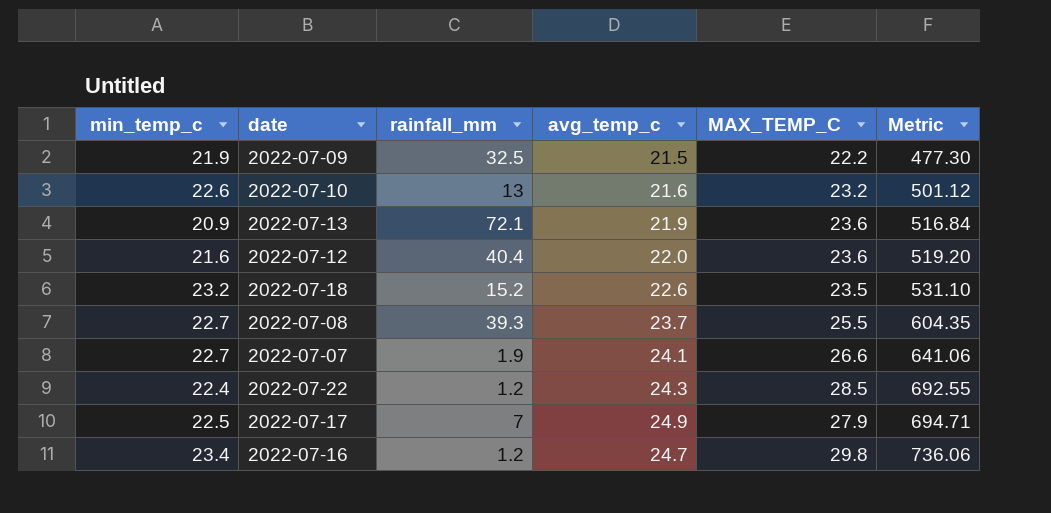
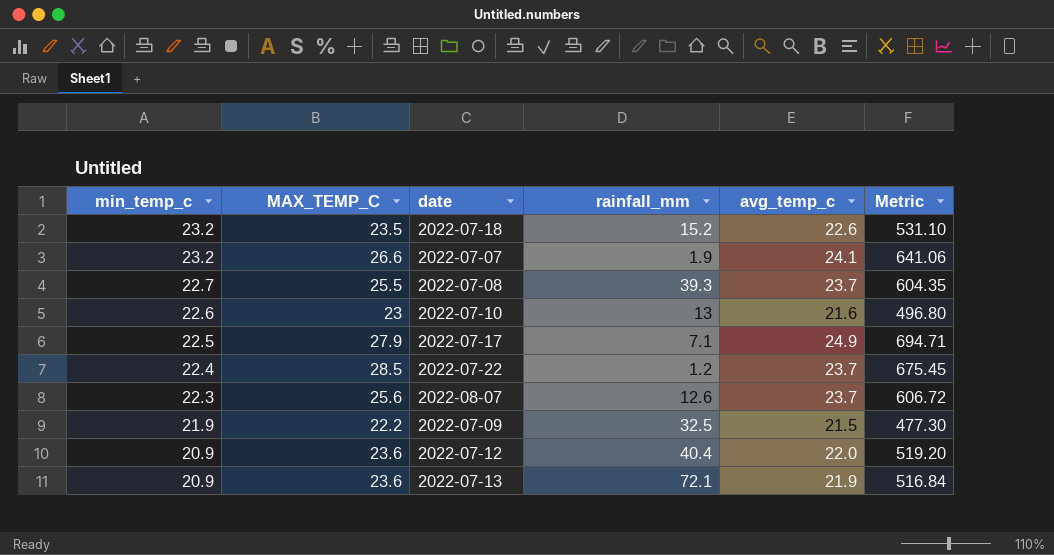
row order: Metric ascending -> min_temp_c descending
column MAX_TEMP_C | position: 5 -> 2
row 2022-07-16: 23.4 | 1.2 | 24.7 | 29.8 | 736.06 -> none
2022-07-07 | min_temp_c: 22.7 -> 23.2
2022-07-10 | MAX_TEMP_C: 23.2 -> 23
2022-07-10 | Metric: 501.12 -> 496.80
2022-07-17 | rainfall_mm: 7 -> 7.1
2022-07-22 | avg_temp_c: 24.3 -> 23.7
2022-07-22 | Metric: 692.55 -> 675.45
row 2022-08-07: none -> 22.3 | 25.6 | 12.6 | 23.7 | 606.72
2022-07-12 | min_temp_c: 21.6 -> 20.9

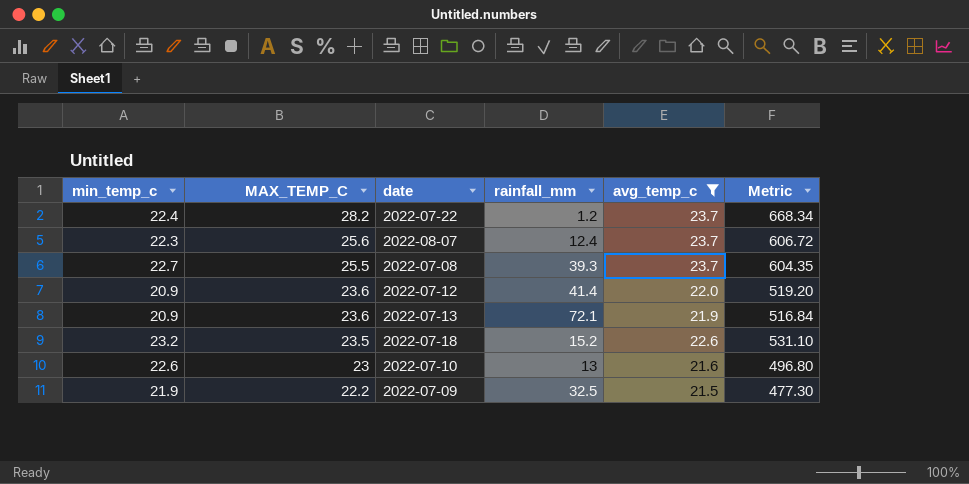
filter: none -> avg_temp_c <= 23.7
row order: min_temp_c descending -> MAX_TEMP_C descending
2022-07-22 | MAX_TEMP_C: 28.5 -> 28.2
2022-07-22 | Metric: 675.45 -> 668.34
2022-08-07 | rainfall_mm: 12.6 -> 12.4
2022-07-12 | rainfall_mm: 40.4 -> 41.4

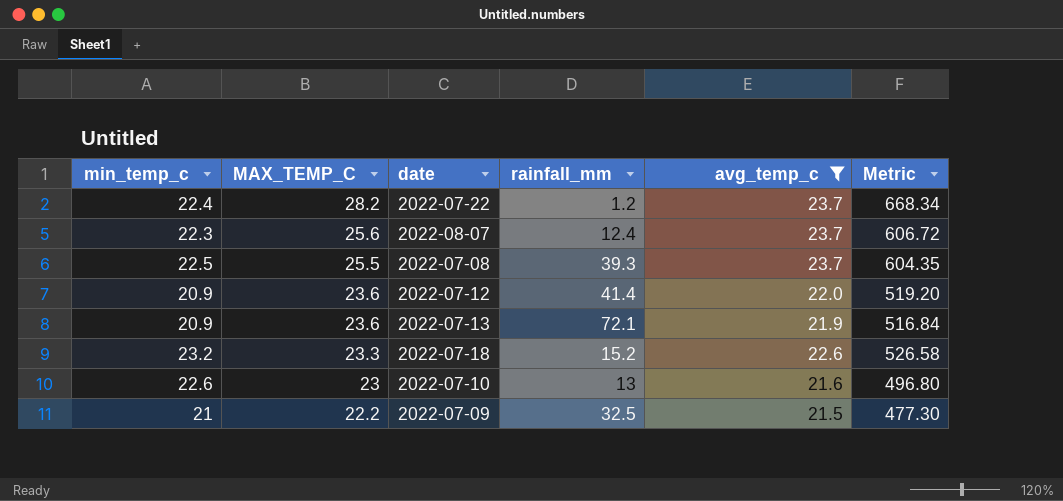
2022-07-08 | min_temp_c: 22.7 -> 22.5
2022-07-18 | MAX_TEMP_C: 23.5 -> 23.3
2022-07-18 | Metric: 531.10 -> 526.58
2022-07-09 | min_temp_c: 21.9 -> 21

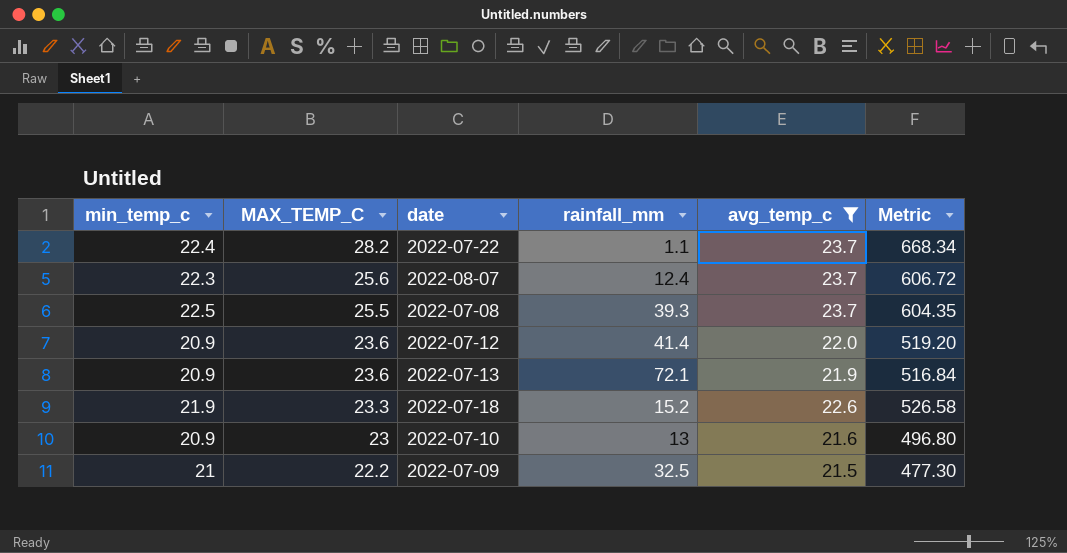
2022-07-22 | rainfall_mm: 1.2 -> 1.1
2022-07-18 | min_temp_c: 23.2 -> 21.9
2022-07-10 | min_temp_c: 22.6 -> 20.9

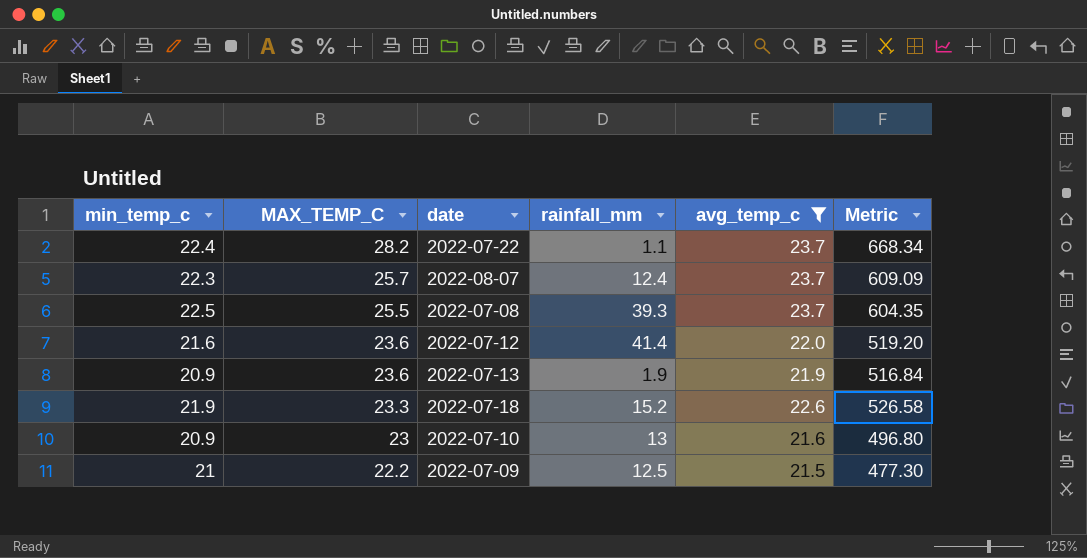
2022-08-07 | MAX_TEMP_C: 25.6 -> 25.7
2022-08-07 | Metric: 606.72 -> 609.09
2022-07-12 | min_temp_c: 20.9 -> 21.6
2022-07-13 | rainfall_mm: 72.1 -> 1.9
2022-07-09 | rainfall_mm: 32.5 -> 12.5

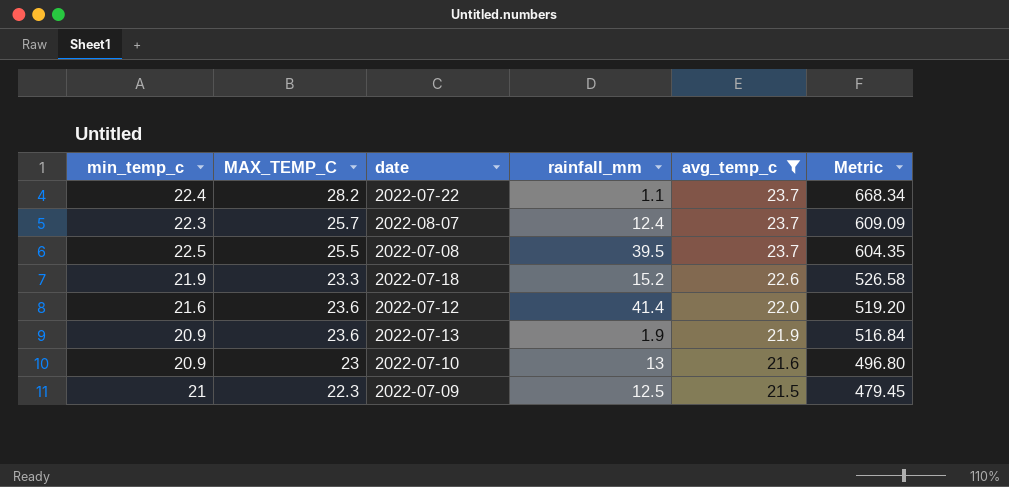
row order: MAX_TEMP_C descending -> avg_temp_c descending
2022-07-08 | rainfall_mm: 39.3 -> 39.5
2022-07-09 | MAX_TEMP_C: 22.2 -> 22.3
2022-07-09 | Metric: 477.30 -> 479.45

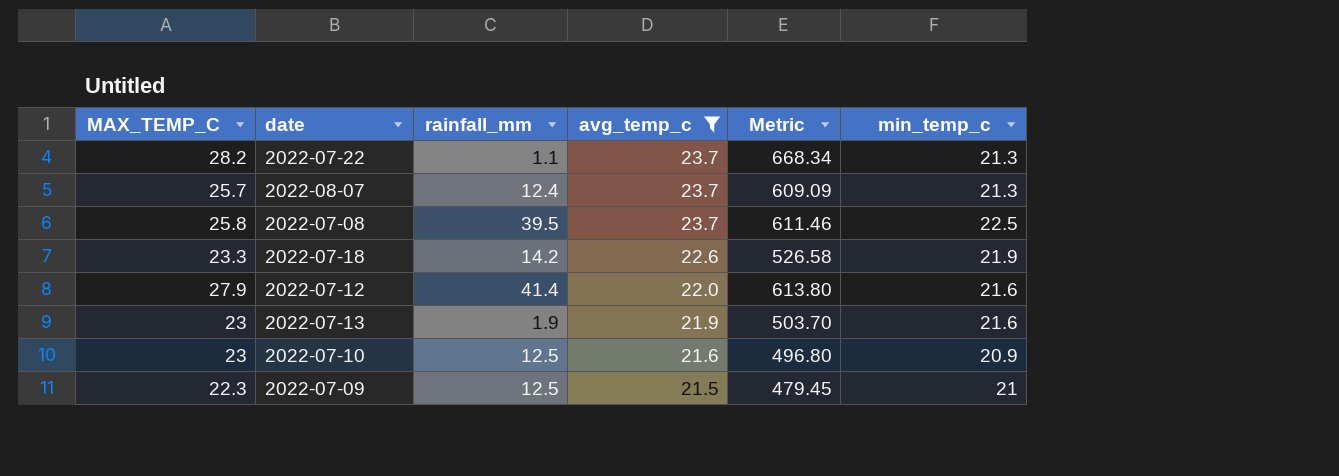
column min_temp_c | position: 1 -> 6
2022-07-22 | min_temp_c: 22.4 -> 21.3
2022-08-07 | min_temp_c: 22.3 -> 21.3
2022-07-08 | MAX_TEMP_C: 25.5 -> 25.8
2022-07-08 | Metric: 604.35 -> 611.46
2022-07-18 | rainfall_mm: 15.2 -> 14.2
2022-07-12 | MAX_TEMP_C: 23.6 -> 27.9
2022-07-12 | Metric: 519.20 -> 613.80
2022-07-13 | MAX_TEMP_C: 23.6 -> 23
2022-07-13 | Metric: 516.84 -> 503.70
2022-07-13 | min_temp_c: 20.9 -> 21.6
2022-07-10 | rainfall_mm: 13 -> 12.5

